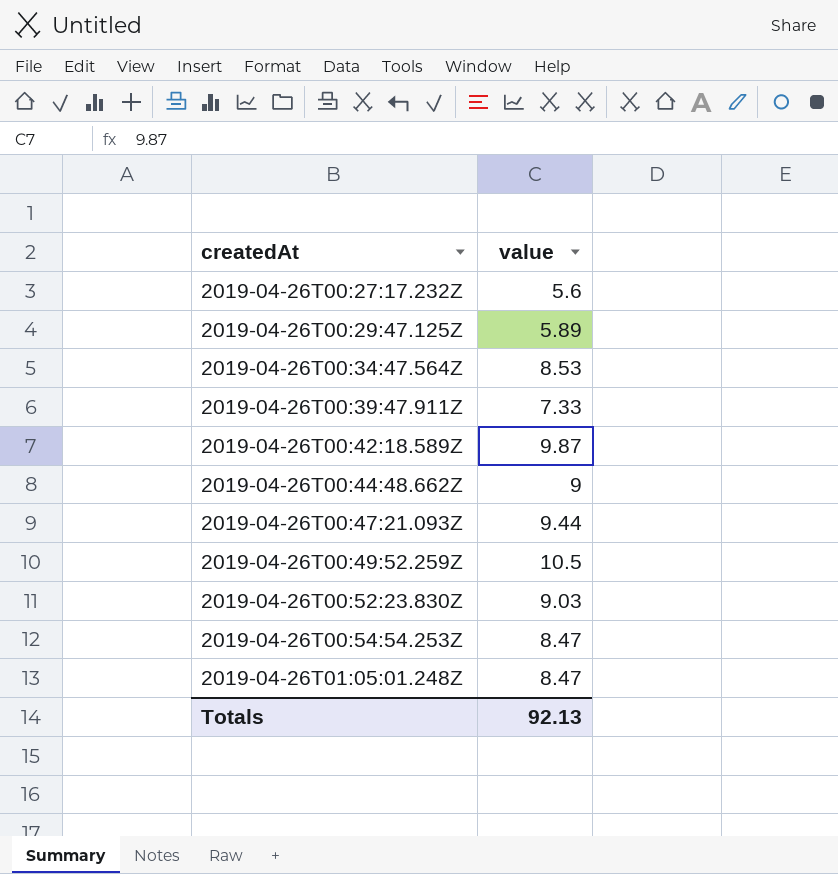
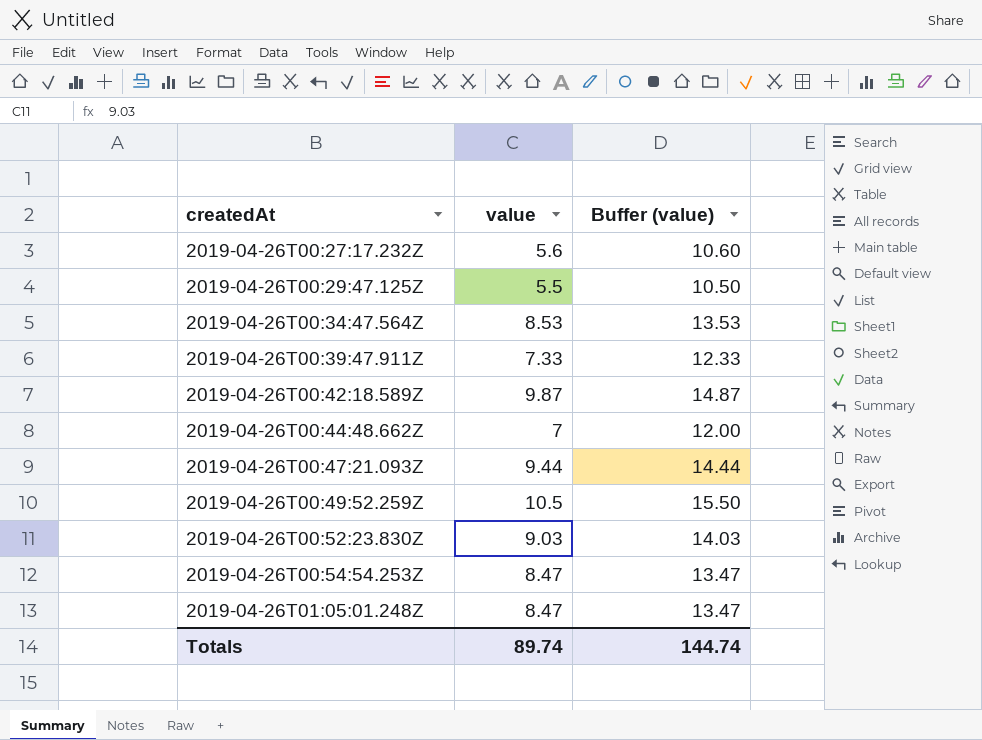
column Buffer (value) | formula: none -> [value] + 5
2019-04-26T00:29:47.125Z | value: 5.89 -> 5.5
2019-04-26T00:44:48.662Z | value: 9 -> 7
Totals | value: 92.13 -> 89.74

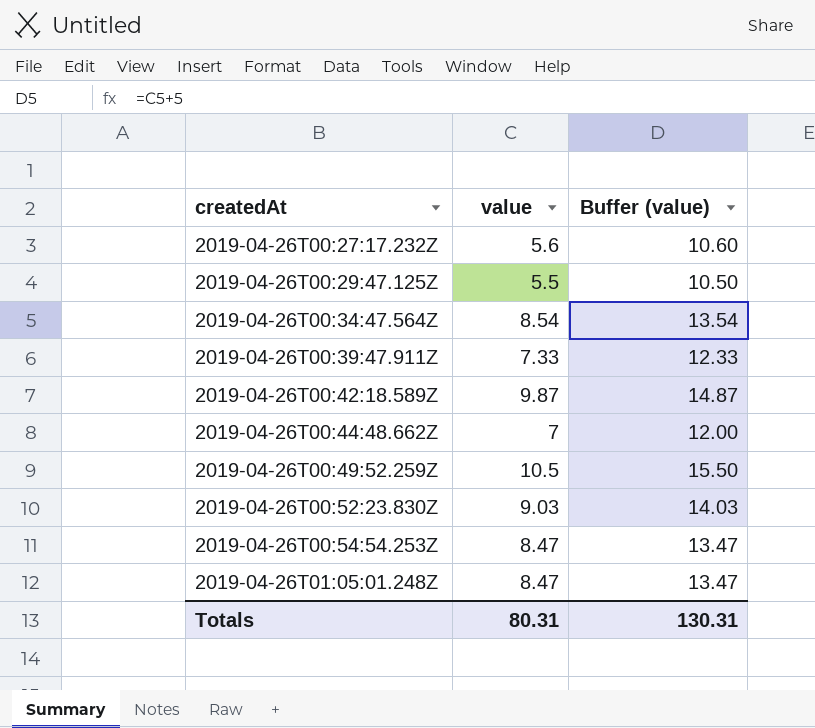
row 2019-04-26T00:47:21.093Z: 9.44 | 14.44 -> none
2019-04-26T00:34:47.564Z | value: 8.53 -> 8.54
2019-04-26T00:34:47.564Z | Buffer (value): 13.53 -> 13.54
Totals | value: 89.74 -> 80.31
Totals | Buffer (value): 144.74 -> 130.31

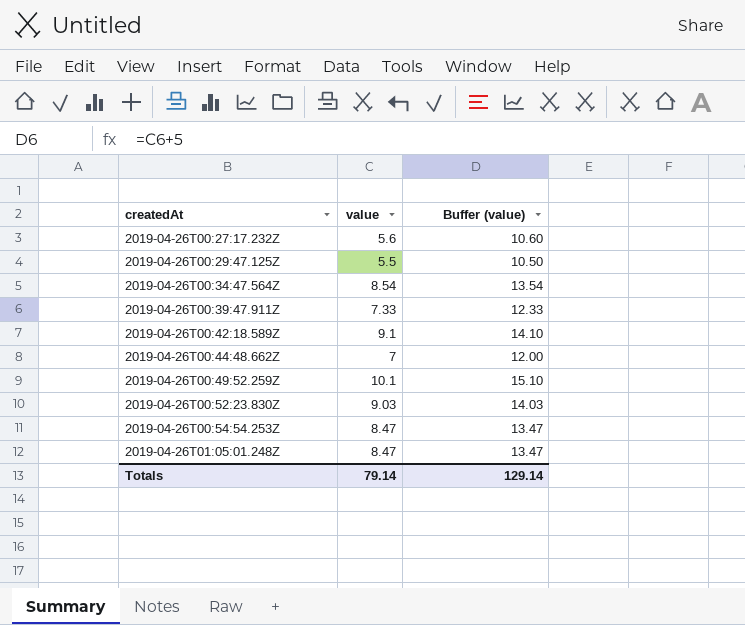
2019-04-26T00:42:18.589Z | value: 9.87 -> 9.1
2019-04-26T00:42:18.589Z | Buffer (value): 14.87 -> 14.10
2019-04-26T00:49:52.259Z | value: 10.5 -> 10.1
2019-04-26T00:49:52.259Z | Buffer (value): 15.50 -> 15.10
Totals | value: 80.31 -> 79.14
Totals | Buffer (value): 130.31 -> 129.14

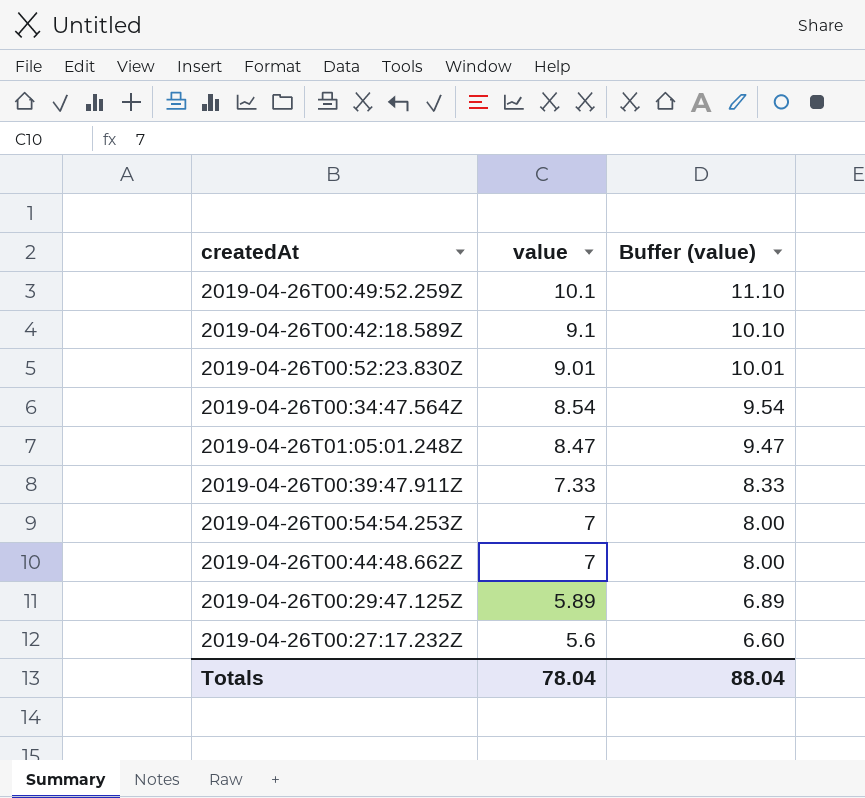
row order: createdAt ascending -> value descending
column Buffer (value) | formula: [value] + 5 -> [value] + 1
2019-04-26T00:52:23.830Z | value: 9.03 -> 9.01
2019-04-26T00:54:54.253Z | value: 8.47 -> 7
2019-04-26T00:29:47.125Z | value: 5.5 -> 5.89
Totals | value: 79.14 -> 78.04
Totals | Buffer (value): 129.14 -> 88.04

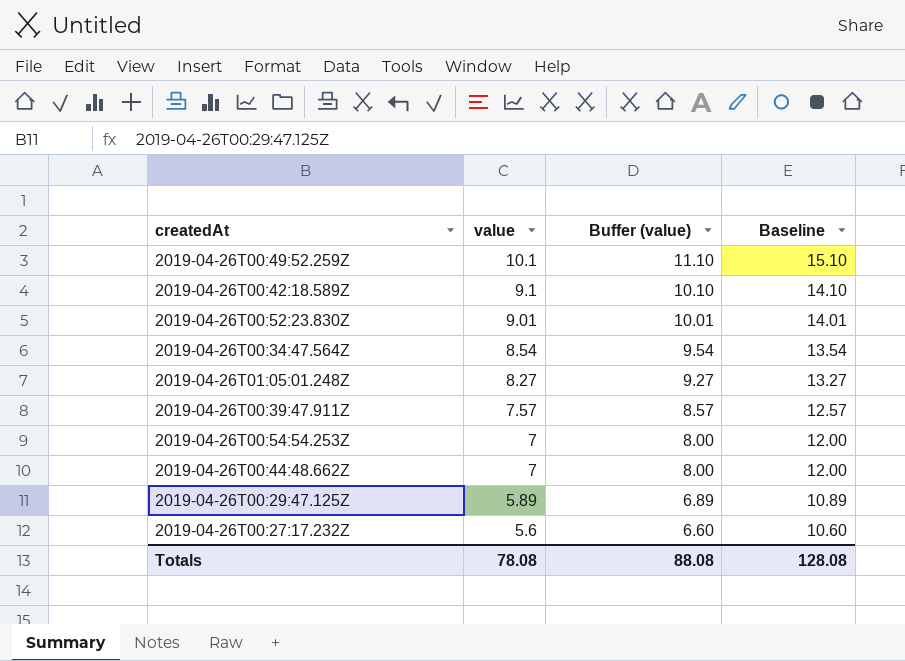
column Baseline | formula: none -> [value] + 5
2019-04-26T01:05:01.248Z | value: 8.47 -> 8.27
2019-04-26T01:05:01.248Z | Buffer (value): 9.47 -> 9.27
2019-04-26T00:39:47.911Z | value: 7.33 -> 7.57
2019-04-26T00:39:47.911Z | Buffer (value): 8.33 -> 8.57
Totals | value: 78.04 -> 78.08
Totals | Buffer (value): 88.04 -> 88.08

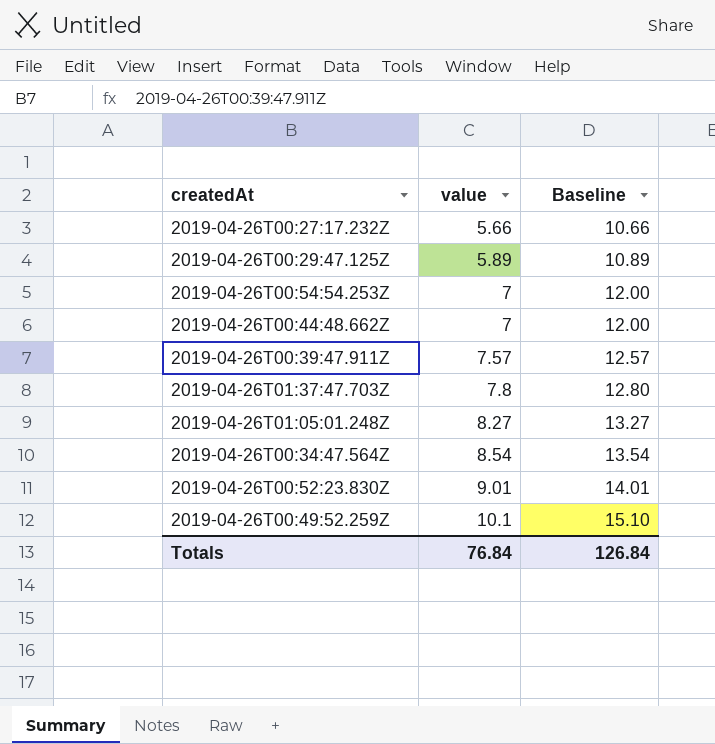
row order: value descending -> value ascending
column Buffer (value) | formula: [value] + 1 -> none
row 2019-04-26T00:42:18.589Z: 9.1 | 10.10 | 14.10 -> none
2019-04-26T00:27:17.232Z | value: 5.6 -> 5.66
2019-04-26T00:27:17.232Z | Baseline: 10.60 -> 10.66
row 2019-04-26T01:37:47.703Z: none -> 7.8 | 12.80
Totals | value: 78.08 -> 76.84
Totals | Baseline: 128.08 -> 126.84

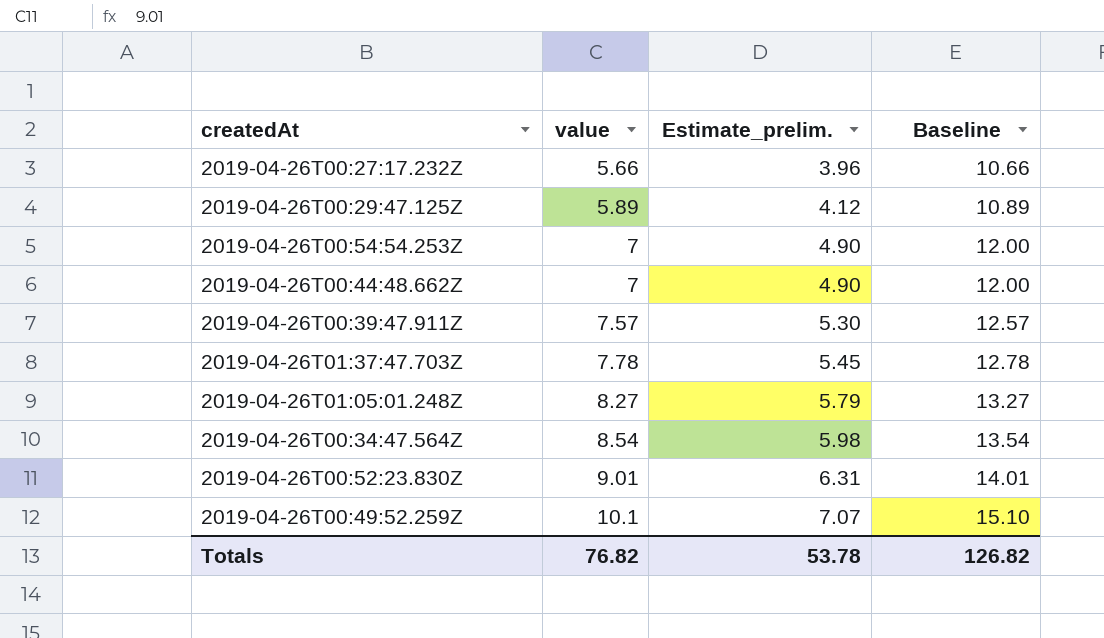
column Estimate_prelim. | formula: none -> [value] * 0.7
2019-04-26T01:37:47.703Z | value: 7.8 -> 7.78
2019-04-26T01:37:47.703Z | Baseline: 12.80 -> 12.78
Totals | value: 76.84 -> 76.82
Totals | Baseline: 126.84 -> 126.82

